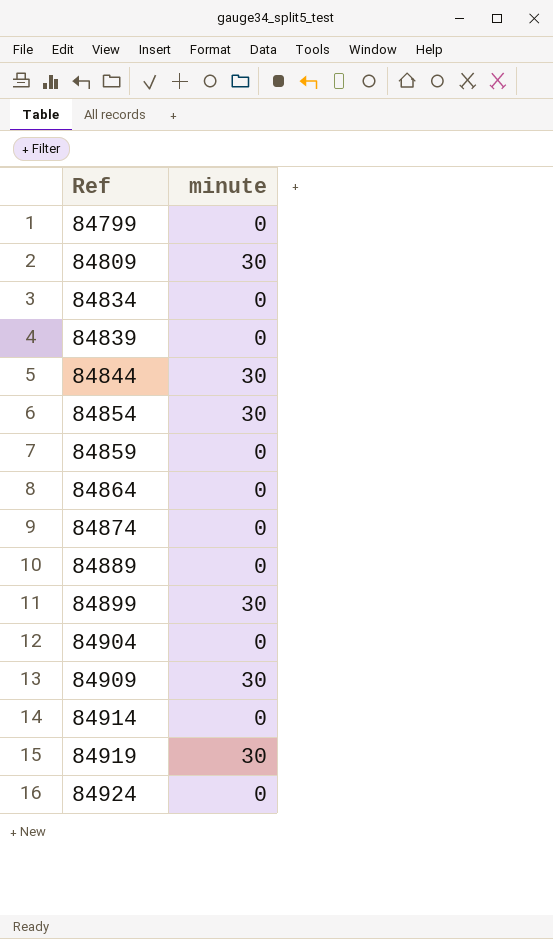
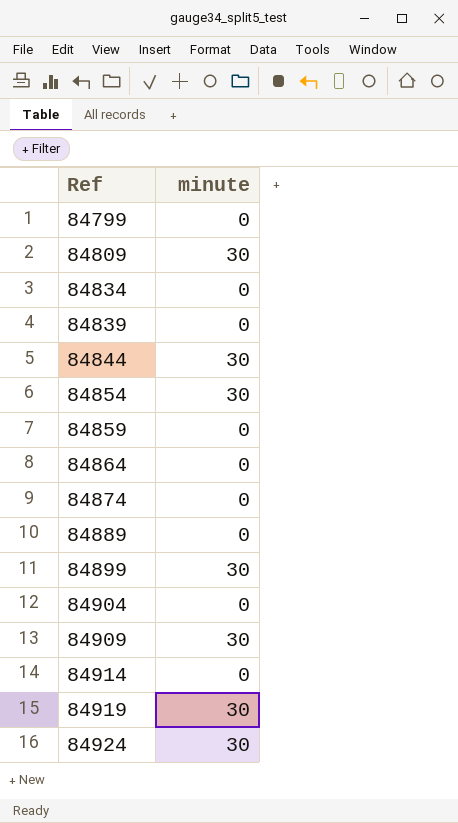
84924 | minute: 0 -> 30

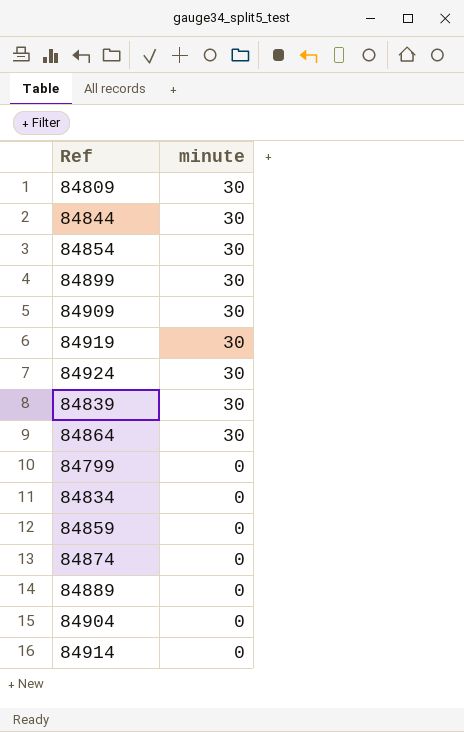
row order: Ref ascending -> minute descending
84839 | minute: 0 -> 30
84864 | minute: 0 -> 30

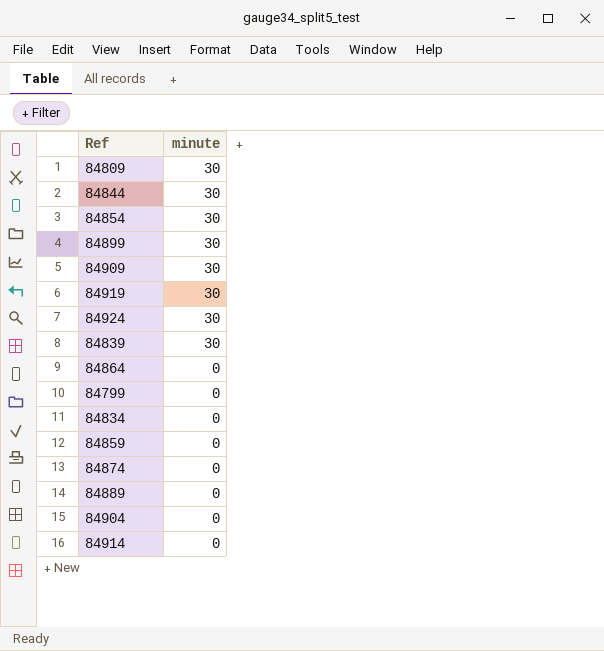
84864 | minute: 30 -> 0

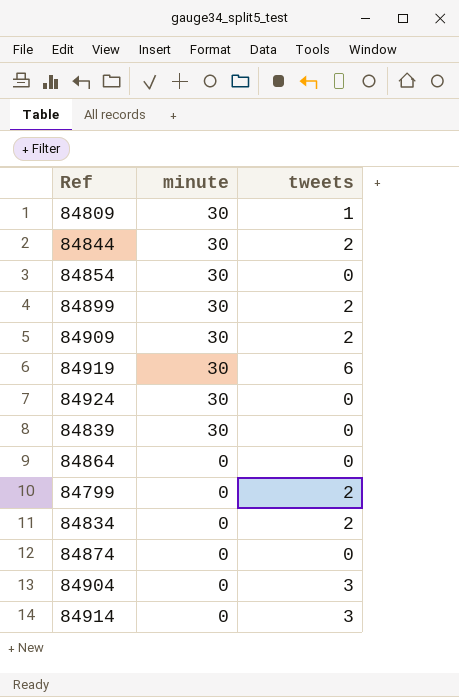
column tweets | position: none -> 3
row 84859: 0 -> none
row 84889: 0 -> none

